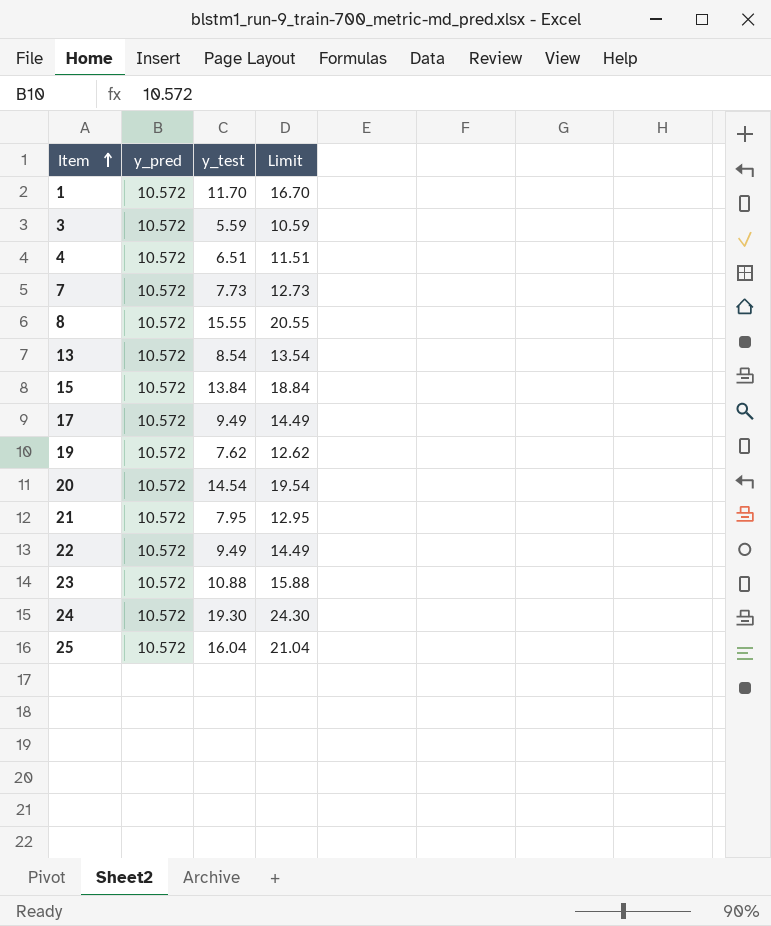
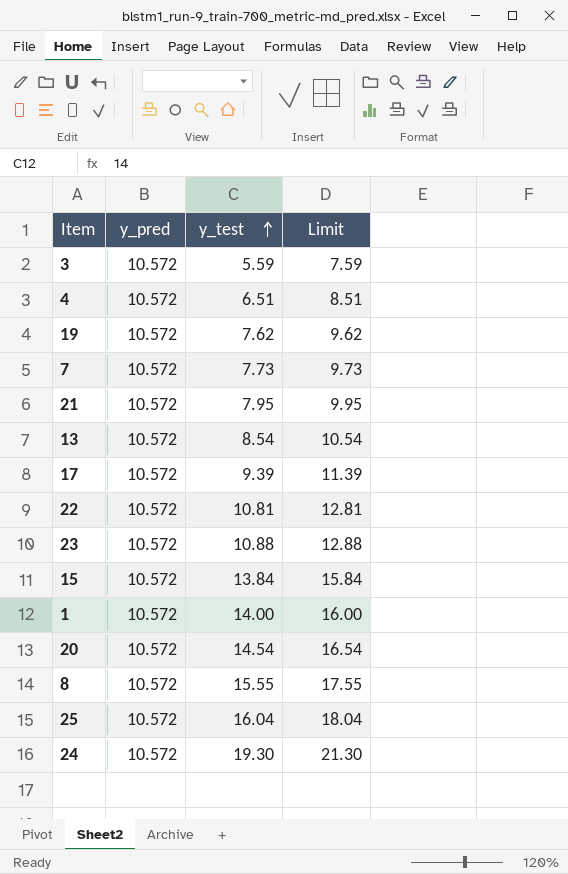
row order: Item ascending -> y_test ascending
column Limit | formula: [y_test] + 5 -> [y_test] + 2
17 | y_test: 9.49 -> 9.39
22 | y_test: 9.49 -> 10.81
1 | y_test: 11.70 -> 14.00

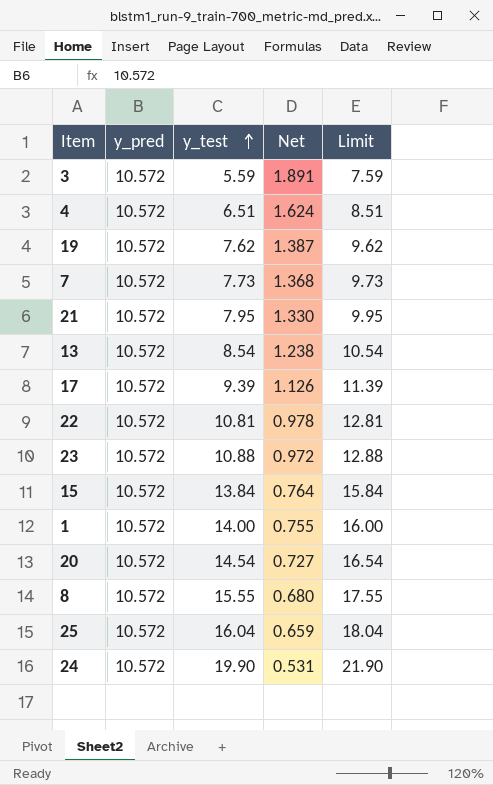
column Net | formula: none -> [y_pred] / [y_test]
24 | y_test: 19.30 -> 19.90
24 | Limit: 21.30 -> 21.90

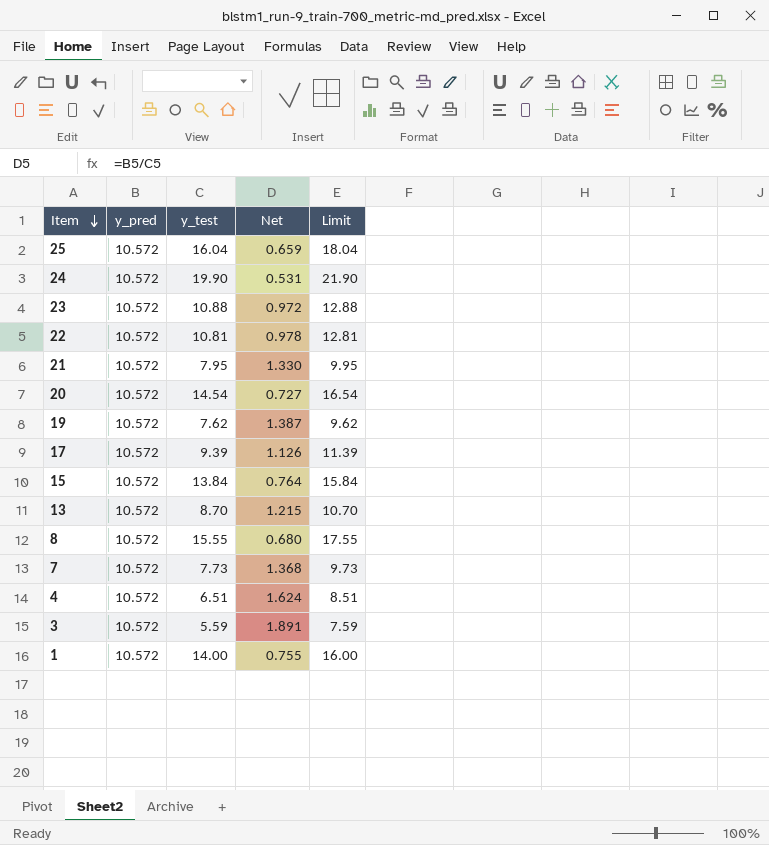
row order: y_test ascending -> Item descending
13 | y_test: 8.54 -> 8.70
13 | Net: 1.238 -> 1.215
13 | Limit: 10.54 -> 10.70

